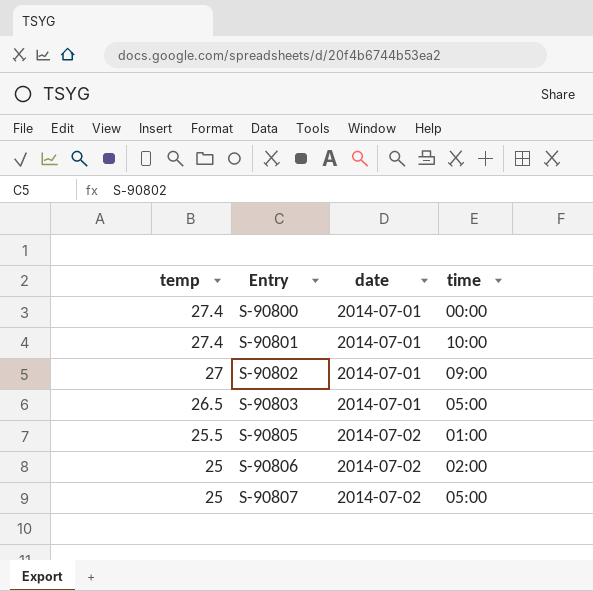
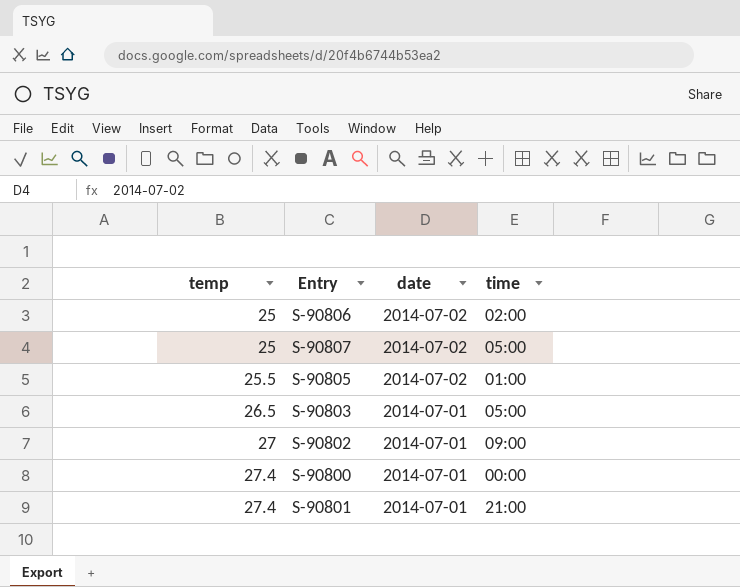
row order: temp descending -> temp ascending
S-90801 | time: 10:00 -> 21:00

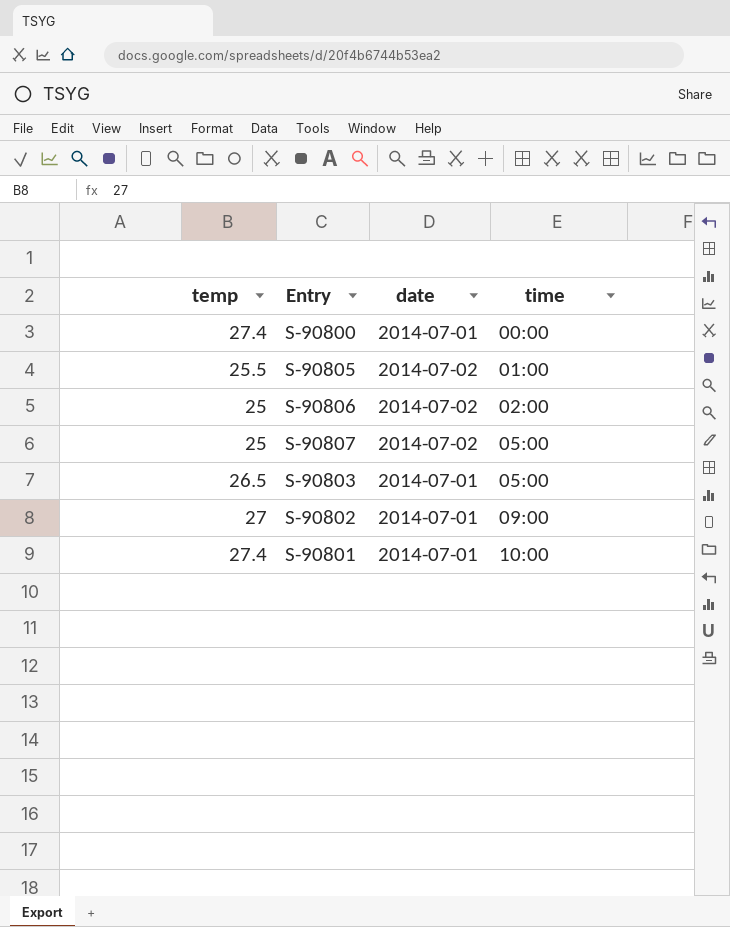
row order: temp ascending -> time ascending
S-90801 | time: 21:00 -> 10:00

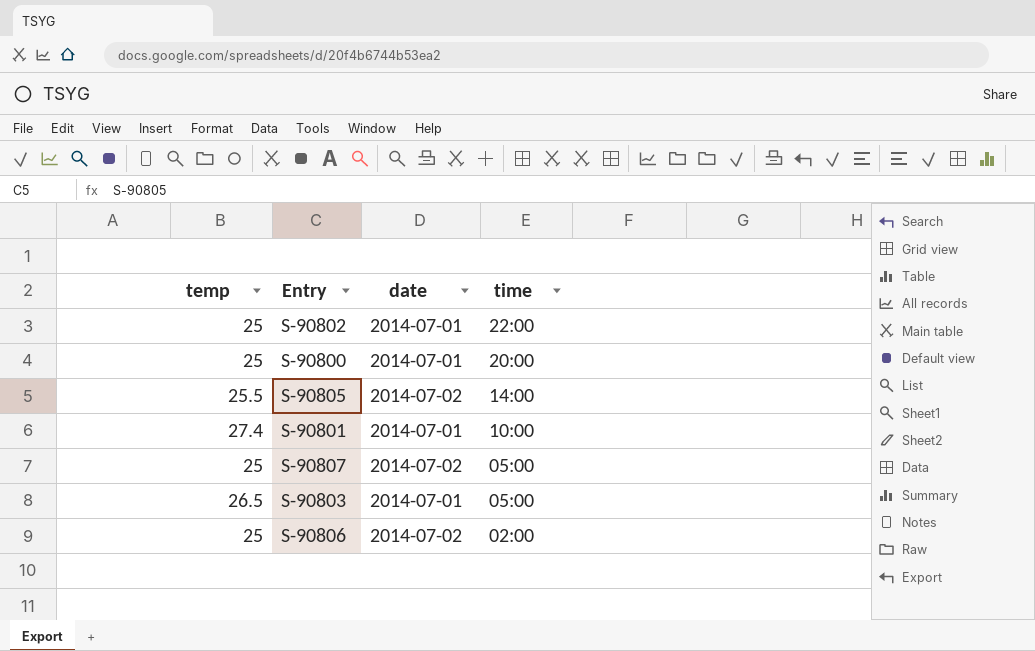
row order: time ascending -> time descending
S-90802 | temp: 27 -> 25
S-90802 | time: 09:00 -> 22:00
S-90800 | temp: 27.4 -> 25
S-90800 | time: 00:00 -> 20:00
S-90805 | time: 01:00 -> 14:00

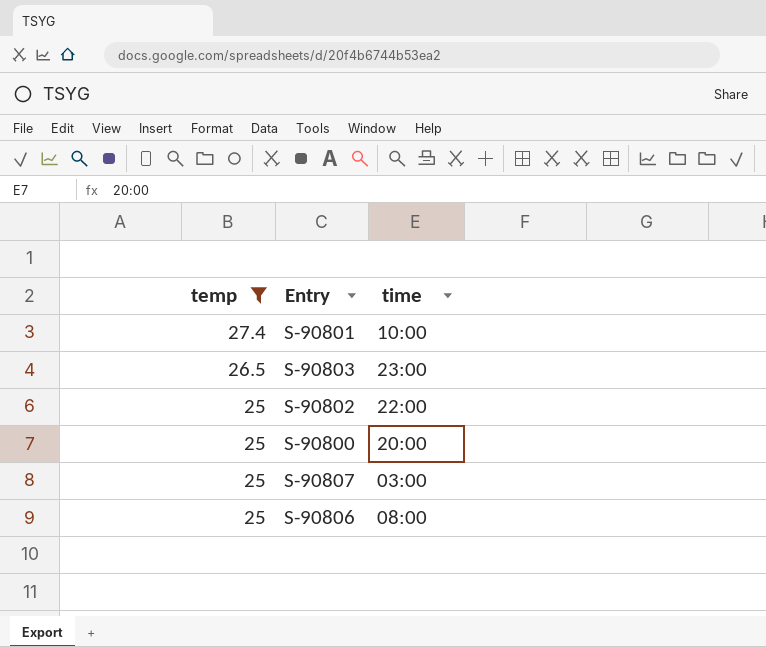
filter: none -> temp != 25.5
row order: time descending -> temp descending
column date | position: 3 -> none
S-90803 | time: 05:00 -> 23:00
S-90807 | time: 05:00 -> 03:00
S-90806 | time: 02:00 -> 08:00

